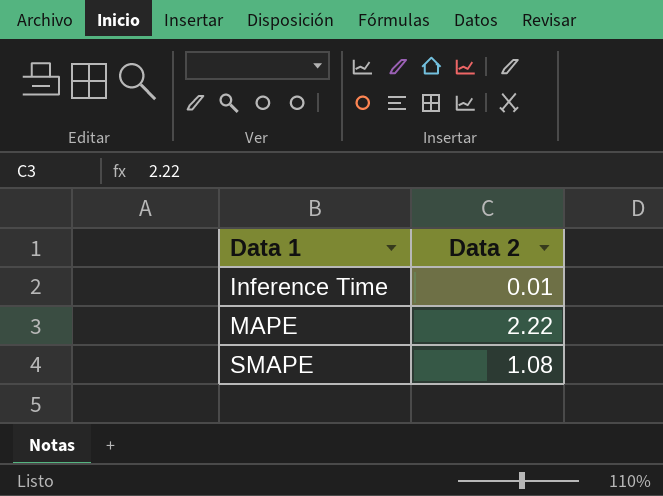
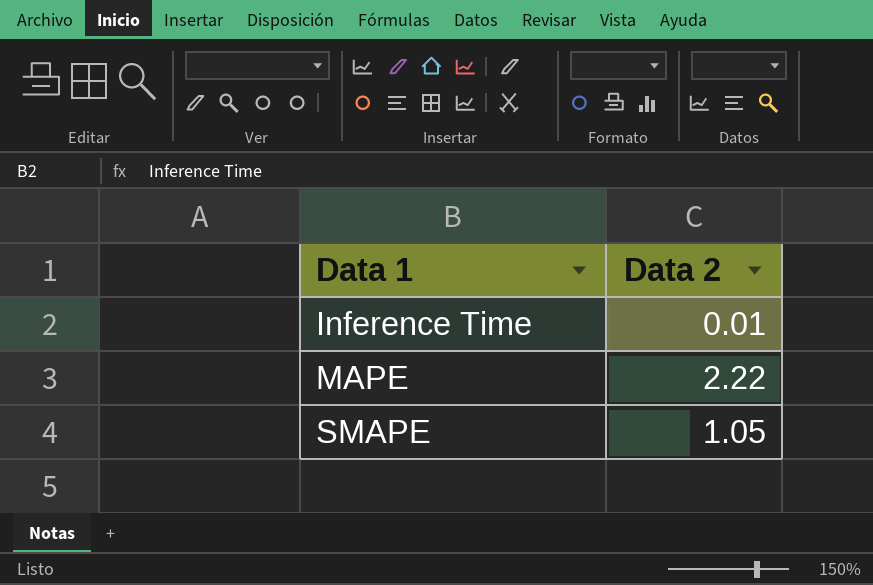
SMAPE | Data 2: 1.08 -> 1.05

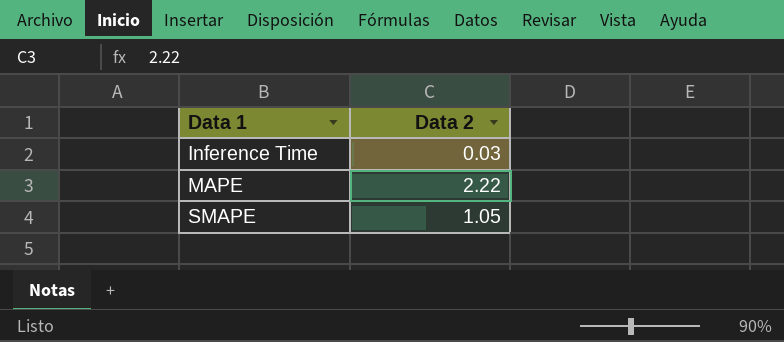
Inference Time | Data 2: 0.01 -> 0.03

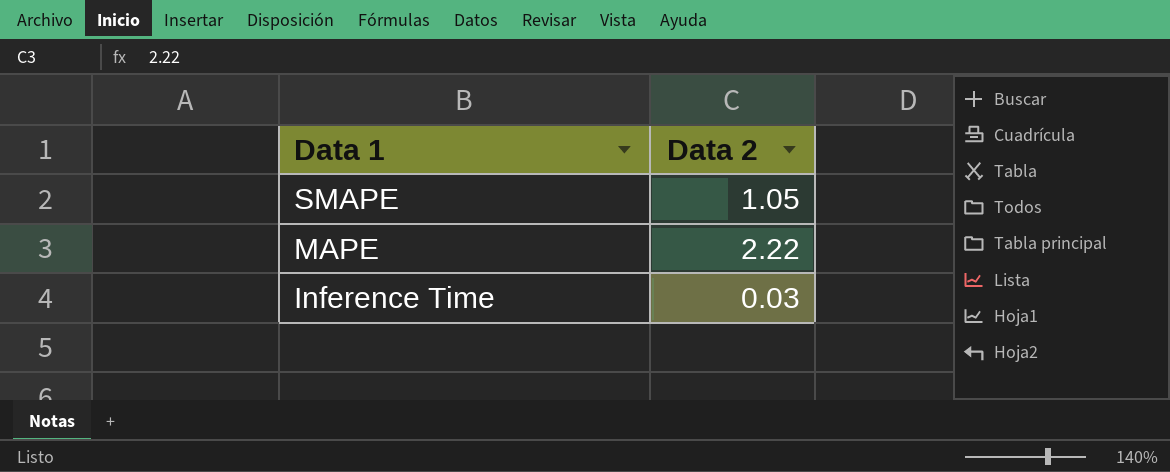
row order: Data 1 ascending -> Data 1 descending

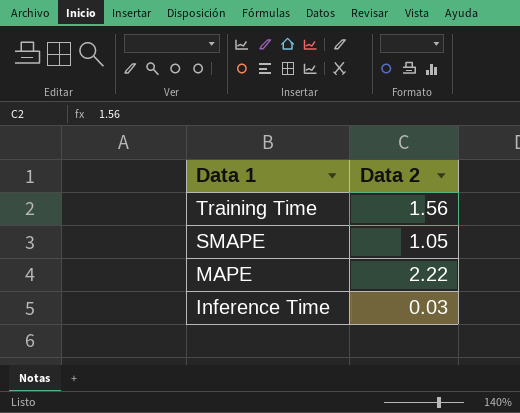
row Training Time: none -> 1.56

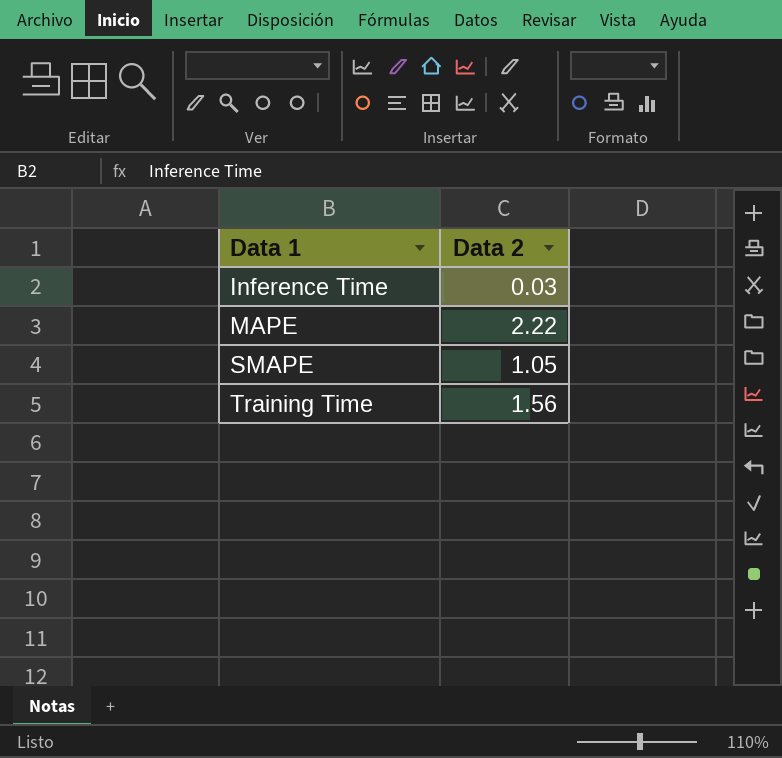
row order: Data 1 descending -> Data 1 ascending

